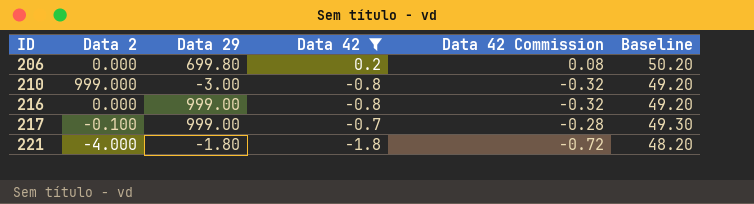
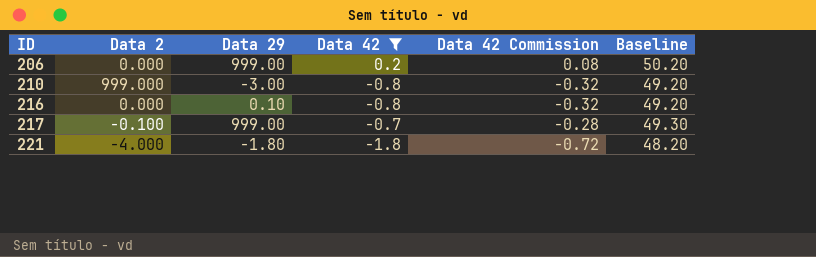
206 | Data 29: 699.80 -> 999.00
216 | Data 29: 999.00 -> 0.10

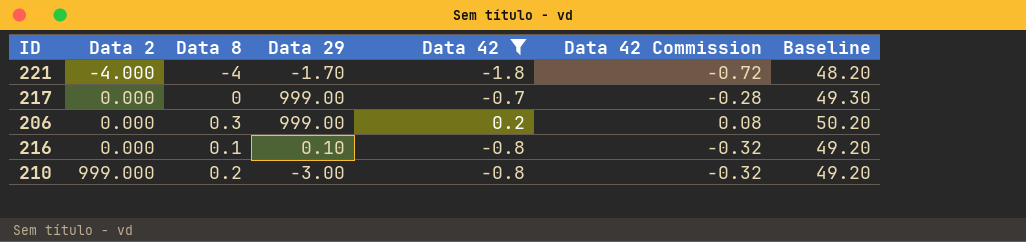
row order: ID ascending -> Data 2 ascending
column Data 8 | position: none -> 3
221 | Data 29: -1.80 -> -1.70
217 | Data 2: -0.100 -> 0.000

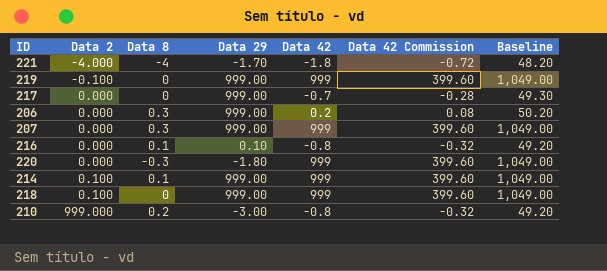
filter: Data 42 != 999 -> none

